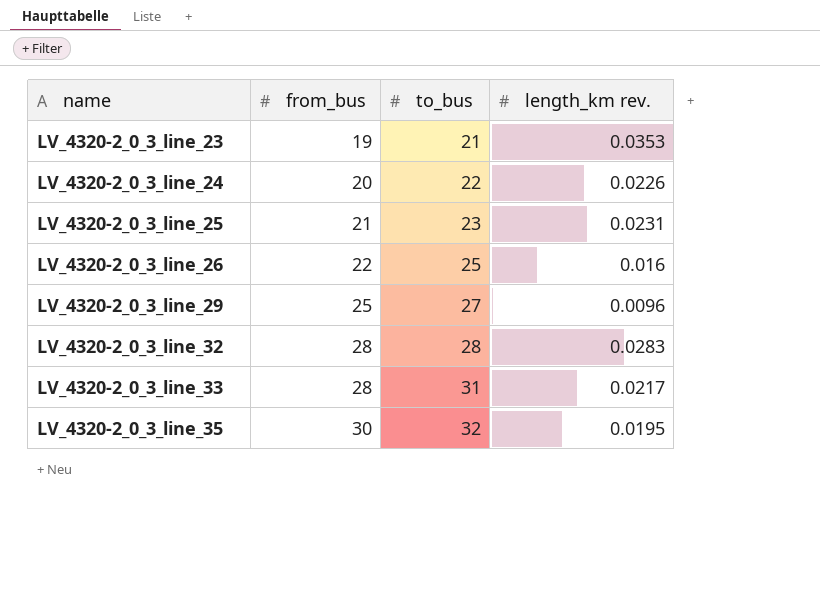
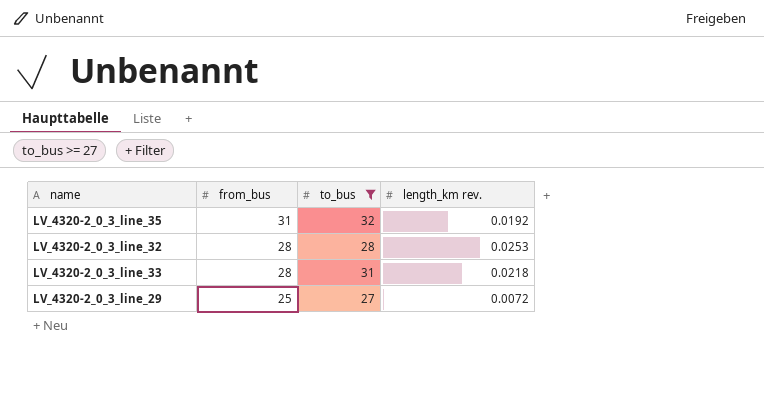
filter: none -> to_bus >= 27
row order: name ascending -> from_bus descending
LV_4320-2_0_3_line_35 | from_bus: 30 -> 31
LV_4320-2_0_3_line_35 | length_km rev.: 0.0195 -> 0.0192
LV_4320-2_0_3_line_32 | length_km rev.: 0.0283 -> 0.0253
LV_4320-2_0_3_line_33 | length_km rev.: 0.0217 -> 0.0218
LV_4320-2_0_3_line_29 | length_km rev.: 0.0096 -> 0.0072

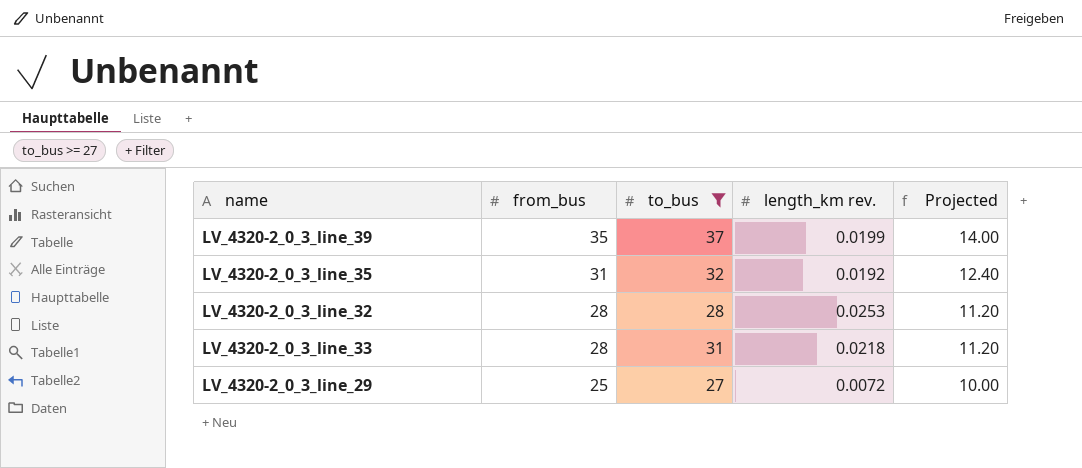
column Projected | formula: none -> [from_bus] * 0.4
row LV_4320-2_0_3_line_39: none -> 35 | 37 | 0.0199 | 14.00

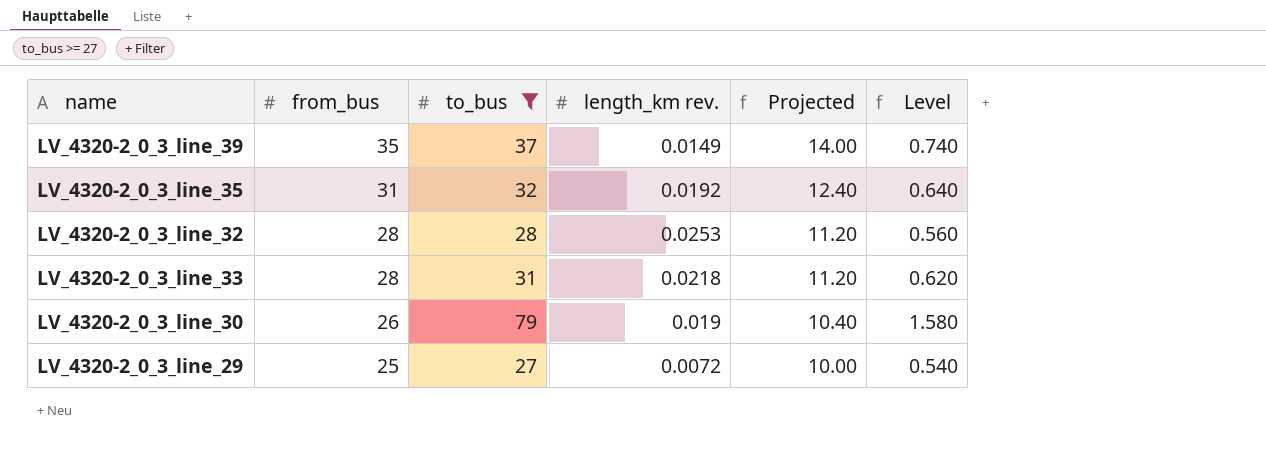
column Level | formula: none -> [to_bus] * 0.02
LV_4320-2_0_3_line_39 | length_km rev.: 0.0199 -> 0.0149
row LV_4320-2_0_3_line_30: none -> 26 | 79 | 0.019 | 10.40 | 1.580

